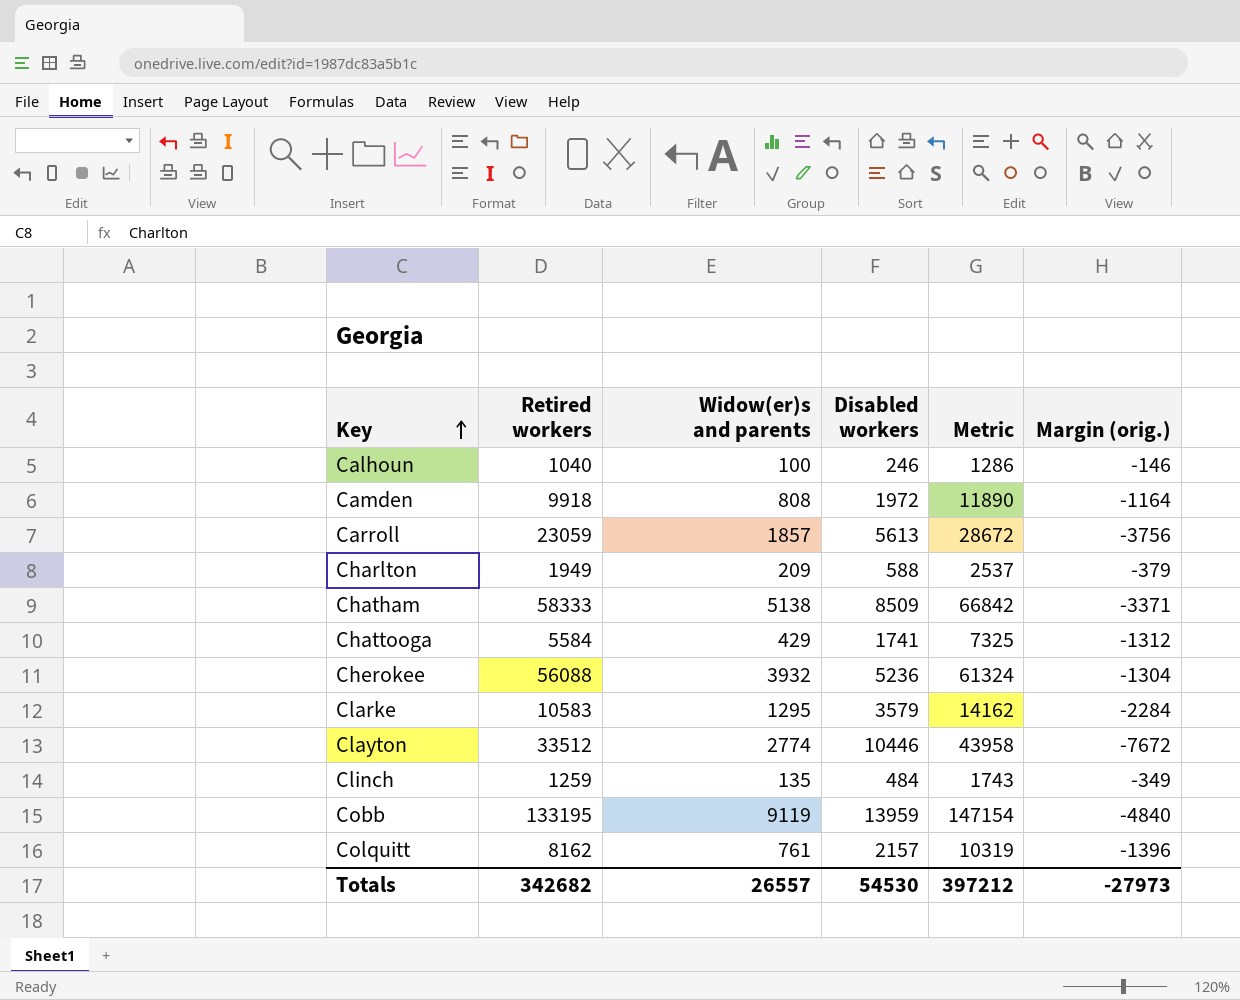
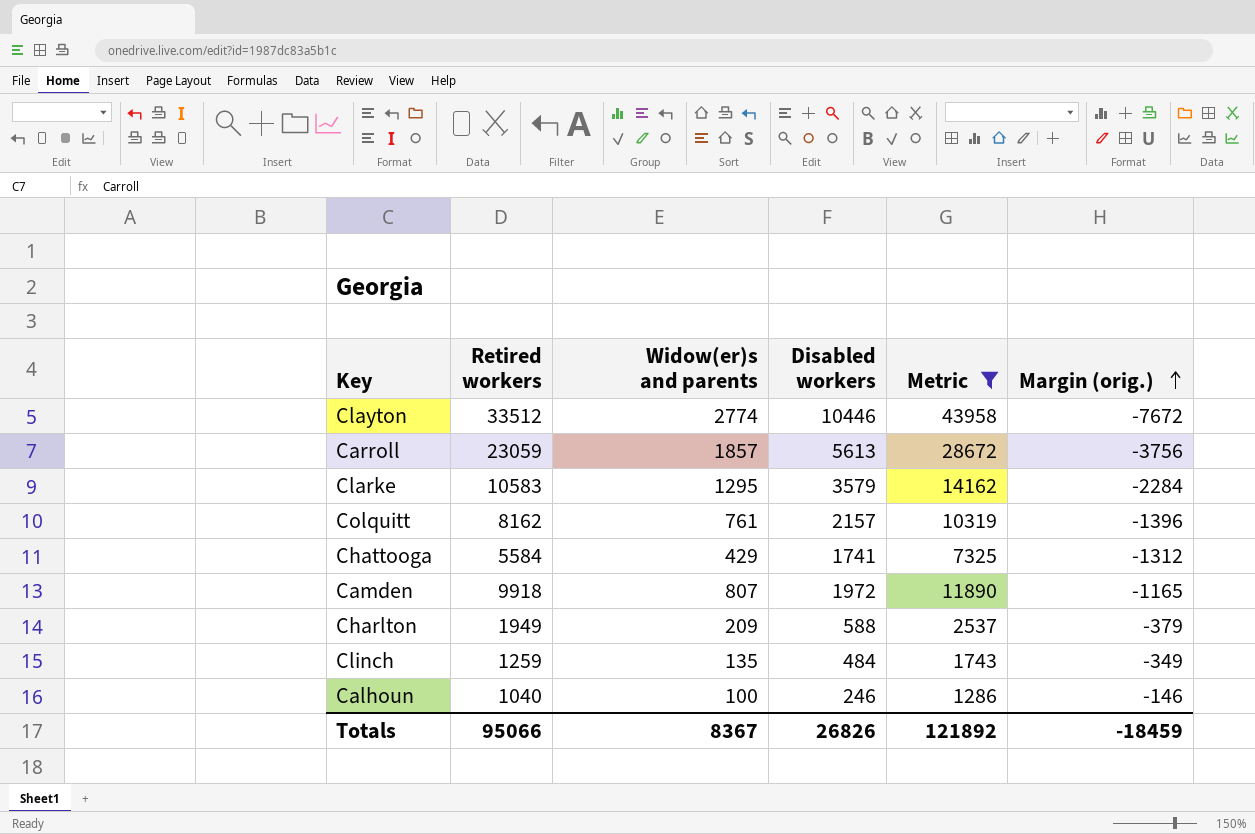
filter: none -> Metric <= 43958
row order: Key ascending -> Margin (orig.) ascending
Camden | Widow(er)s and parents: 808 -> 807
Camden | Margin (orig.): -1164 -> -1165
Totals | Retired workers: 342682 -> 95066
Totals | Widow(er)s and parents: 26557 -> 8367
Totals | Disabled workers: 54530 -> 26826
Totals | Metric: 397212 -> 121892
Totals | Margin (orig.): -27973 -> -18459

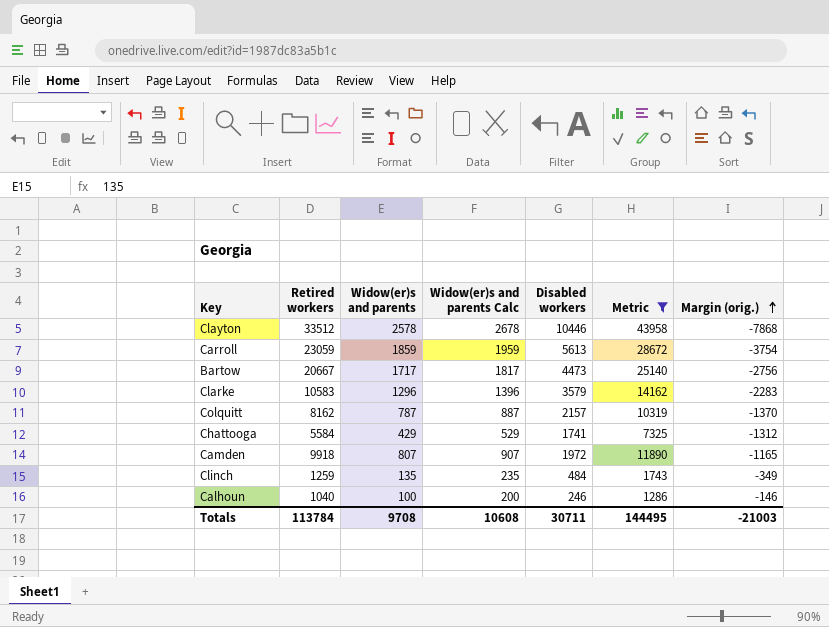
column Widow(er)s and parents Calc | formula: none -> [Widow(er)s and parents] + 100
row Charlton: 1949 | 209 | 588 | 2537 | -379 -> none
Clayton | Widow(er)s and parents: 2774 -> 2578
Clayton | Margin (orig.): -7672 -> -7868
Carroll | Widow(er)s and parents: 1857 -> 1859
Carroll | Margin (orig.): -3756 -> -3754
row Bartow: none -> 20667 | 1717 | 1817 | 4473 | 25140 | -2756
Clarke | Widow(er)s and parents: 1295 -> 1296
Clarke | Margin (orig.): -2284 -> -2283
Colquitt | Widow(er)s and parents: 761 -> 787
Colquitt | Margin (orig.): -1396 -> -1370
Totals | Retired workers: 95066 -> 113784
Totals | Widow(er)s and parents: 8367 -> 9708
Totals | Disabled workers: 26826 -> 30711
Totals | Metric: 121892 -> 144495
Totals | Margin (orig.): -18459 -> -21003

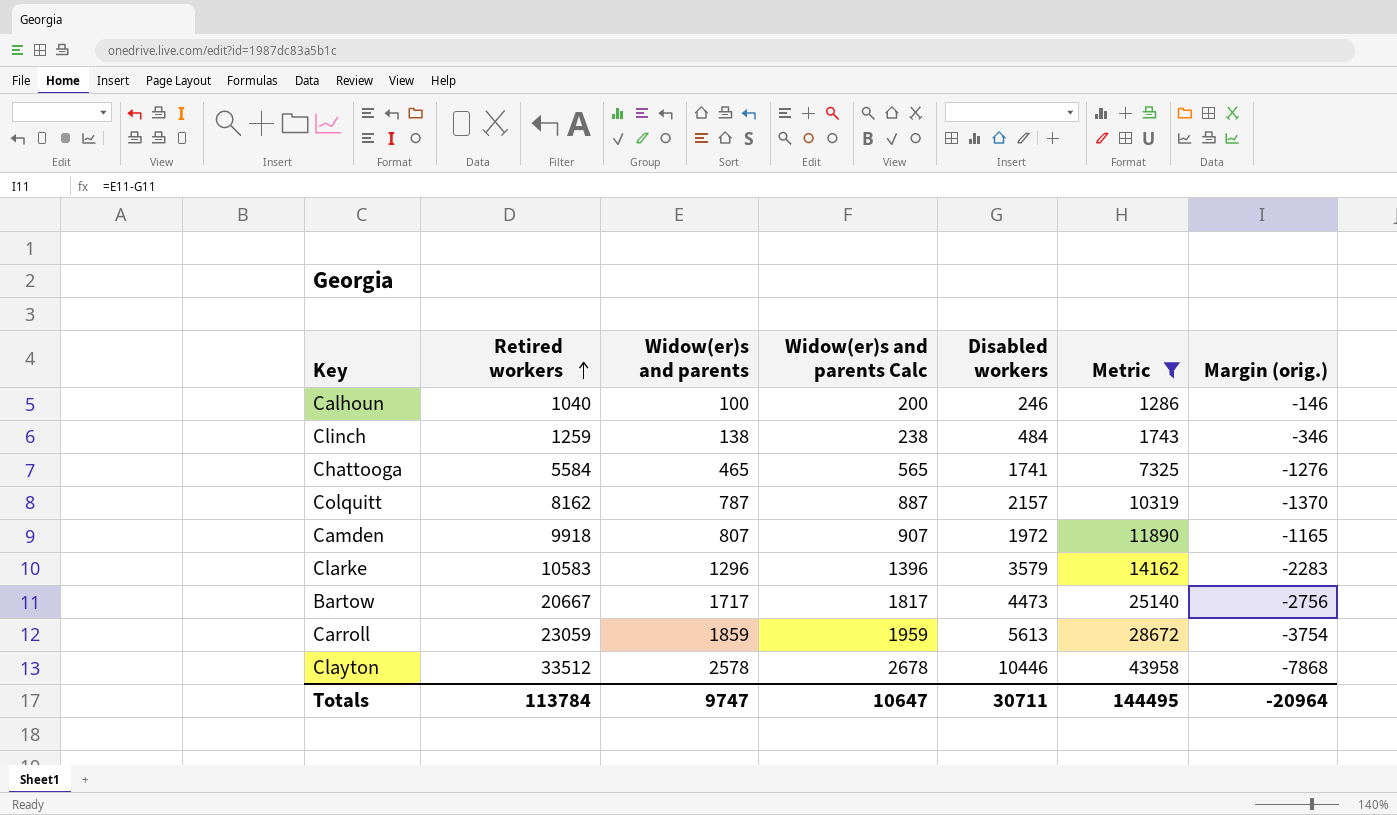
row order: Margin (orig.) ascending -> Retired workers ascending
Clinch | Widow(er)s and parents: 135 -> 138
Clinch | Widow(er)s and parents Calc: 235 -> 238
Clinch | Margin (orig.): -349 -> -346
Chattooga | Widow(er)s and parents: 429 -> 465
Chattooga | Widow(er)s and parents Calc: 529 -> 565
Chattooga | Margin (orig.): -1312 -> -1276
Totals | Widow(er)s and parents: 9708 -> 9747
Totals | Widow(er)s and parents Calc: 10608 -> 10647
Totals | Margin (orig.): -21003 -> -20964

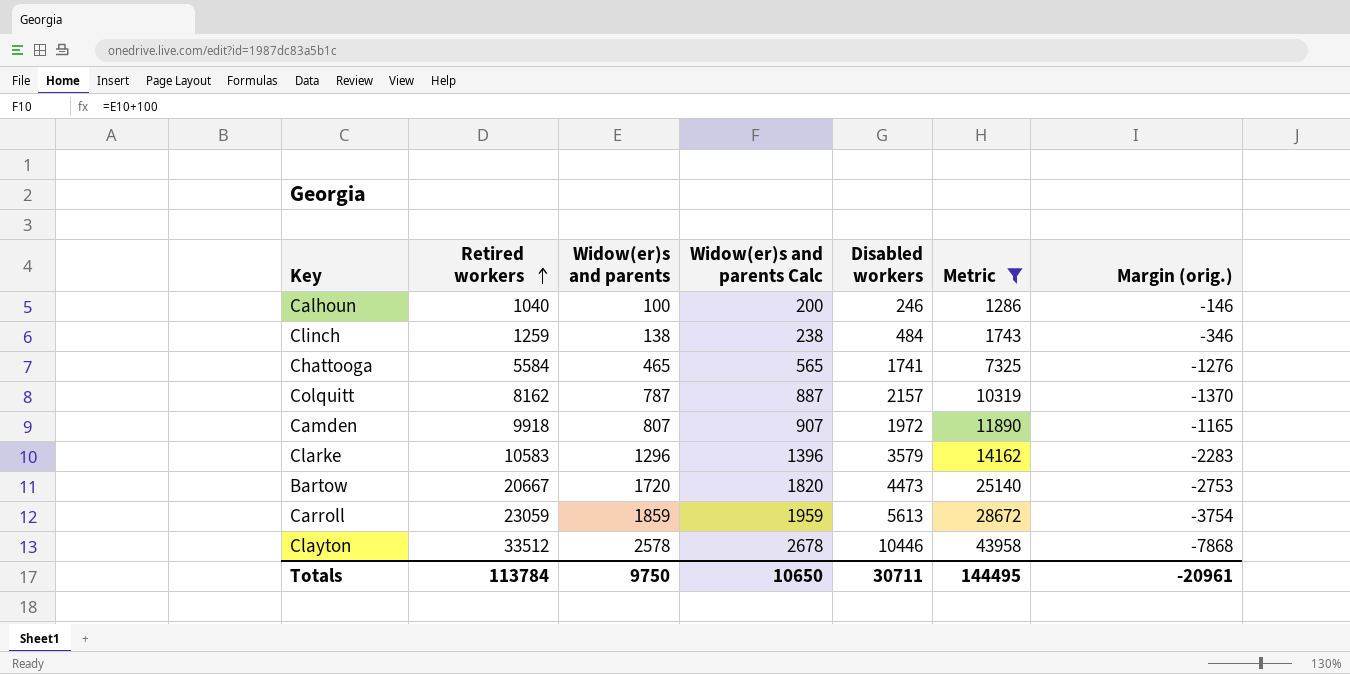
Bartow | Widow(er)s and parents: 1717 -> 1720
Bartow | Widow(er)s and parents Calc: 1817 -> 1820
Bartow | Margin (orig.): -2756 -> -2753
Totals | Widow(er)s and parents: 9747 -> 9750
Totals | Widow(er)s and parents Calc: 10647 -> 10650
Totals | Margin (orig.): -20964 -> -20961

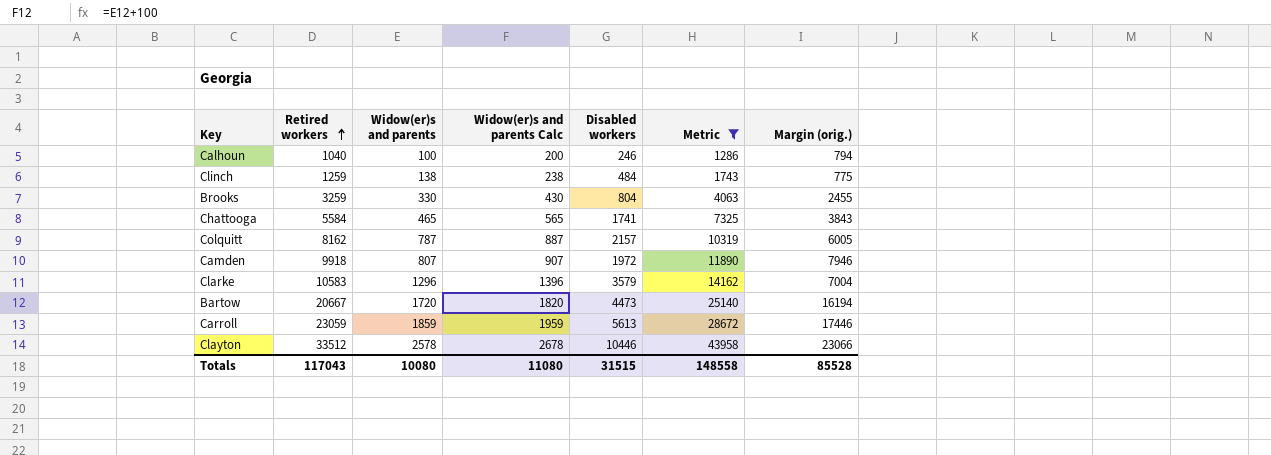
column Margin (orig.) | formula: [Widow(er)s and parents] - [Disabled workers] -> [Retired workers] - [Disabled workers]
row Brooks: none -> 3259 | 330 | 430 | 804 | 4063 | 2455
Totals | Retired workers: 113784 -> 117043
Totals | Widow(er)s and parents: 9750 -> 10080
Totals | Widow(er)s and parents Calc: 10650 -> 11080
Totals | Disabled workers: 30711 -> 31515
Totals | Metric: 144495 -> 148558
Totals | Margin (orig.): -20961 -> 85528

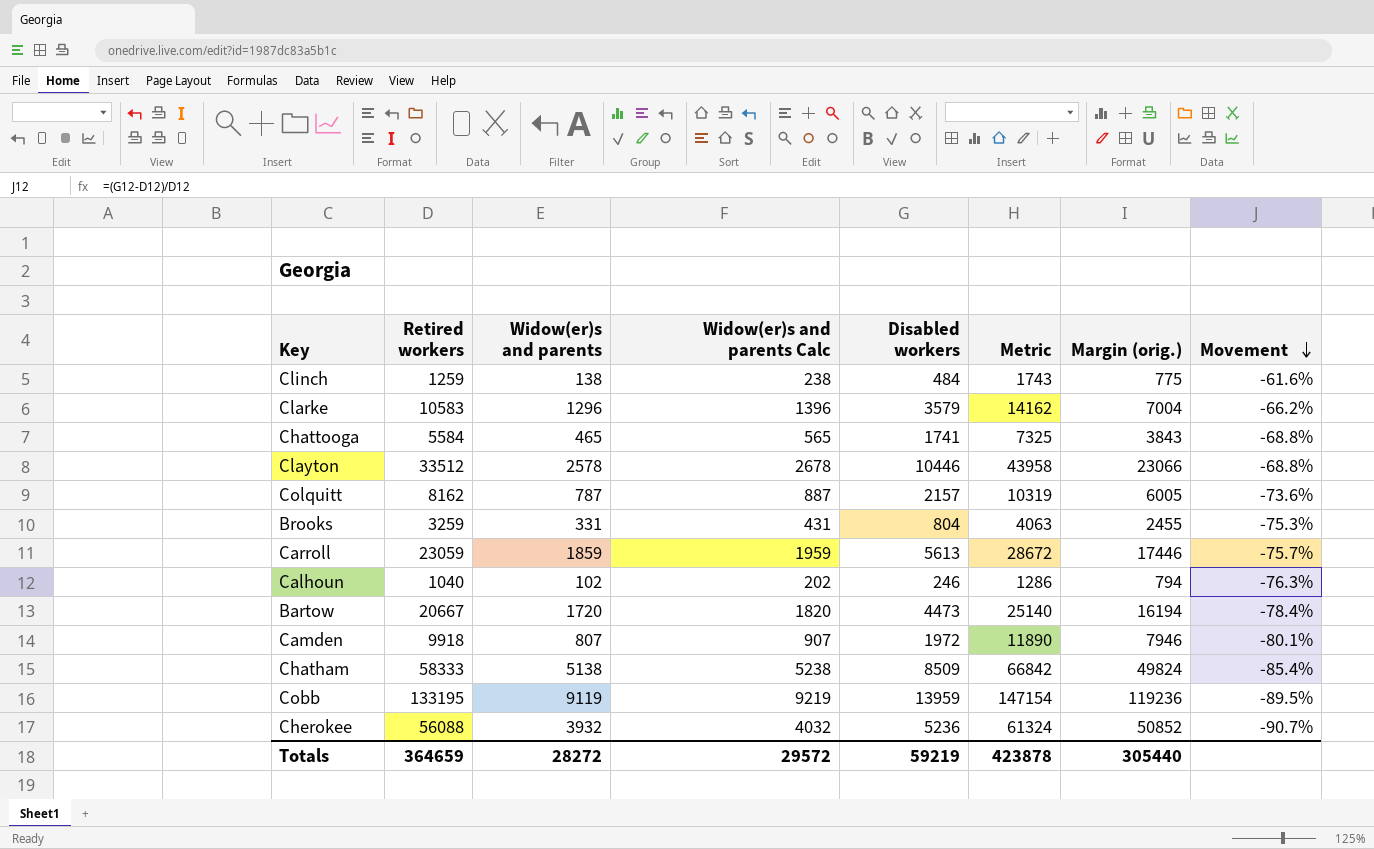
filter: Metric <= 43958 -> none
row order: Retired workers ascending -> Movement descending
column Movement | formula: none -> ([Disabled workers] - [Retired workers]) / [Retired workers]
Brooks | Widow(er)s and parents: 330 -> 331
Brooks | Widow(er)s and parents Calc: 430 -> 431
Calhoun | Widow(er)s and parents: 100 -> 102
Calhoun | Widow(er)s and parents Calc: 200 -> 202
Totals | Retired workers: 117043 -> 364659
Totals | Widow(er)s and parents: 10080 -> 28272
Totals | Widow(er)s and parents Calc: 11080 -> 29572
Totals | Disabled workers: 31515 -> 59219
Totals | Metric: 148558 -> 423878
Totals | Margin (orig.): 85528 -> 305440

